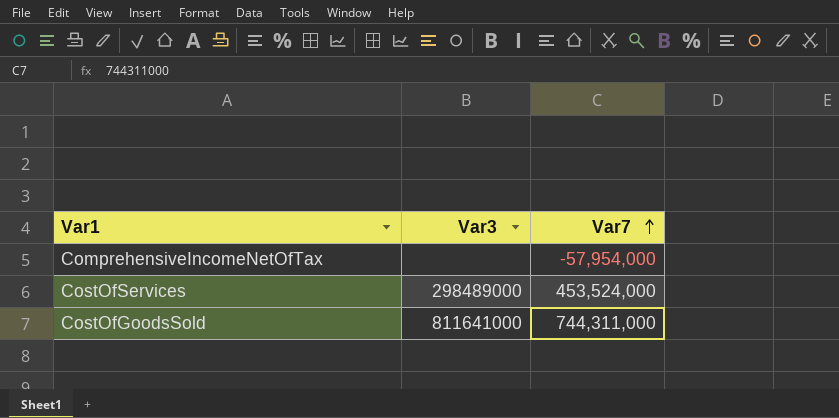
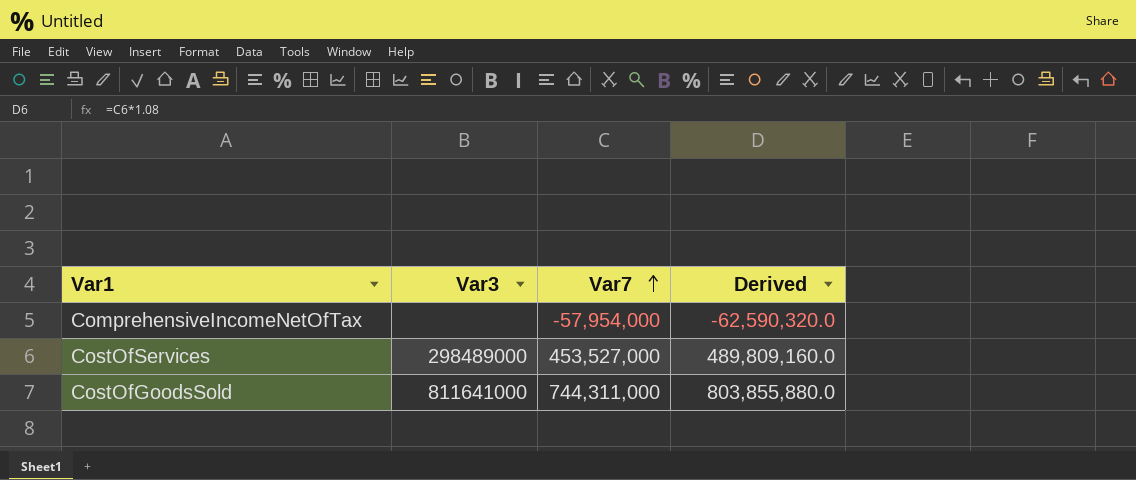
column Derived | formula: none -> [Var7] * 1.08
CostOfServices | Var7: 453,524,000 -> 453,527,000

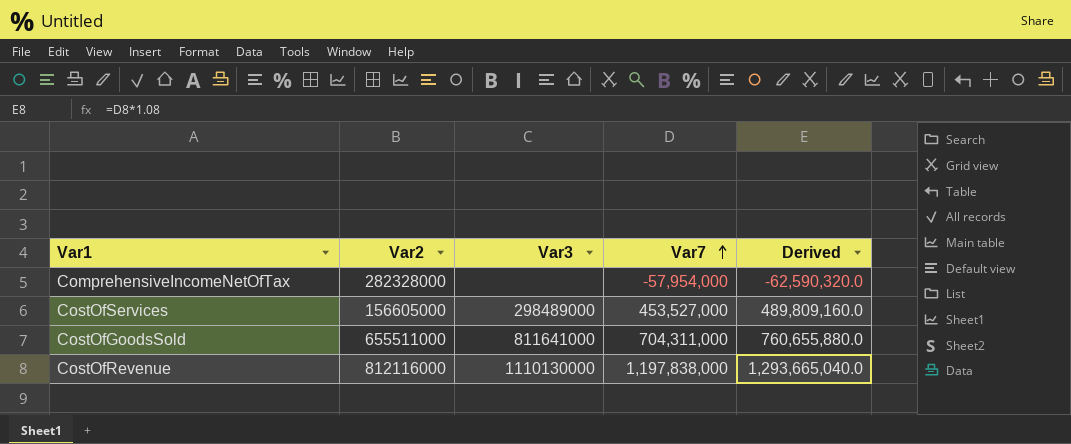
column Var2 | position: none -> 2
CostOfGoodsSold | Var7: 744,311,000 -> 704,311,000
CostOfGoodsSold | Derived: 803,855,880.0 -> 760,655,880.0
row CostOfRevenue: none -> 812116000 | 1110130000 | 1,197,838,000 | 1,293,665,040.0

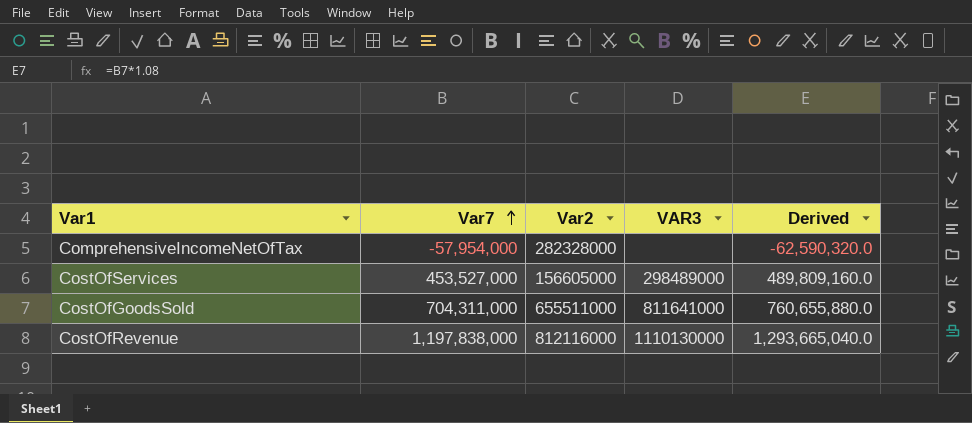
column Var7 | position: 4 -> 2
column name: Var3 -> VAR3

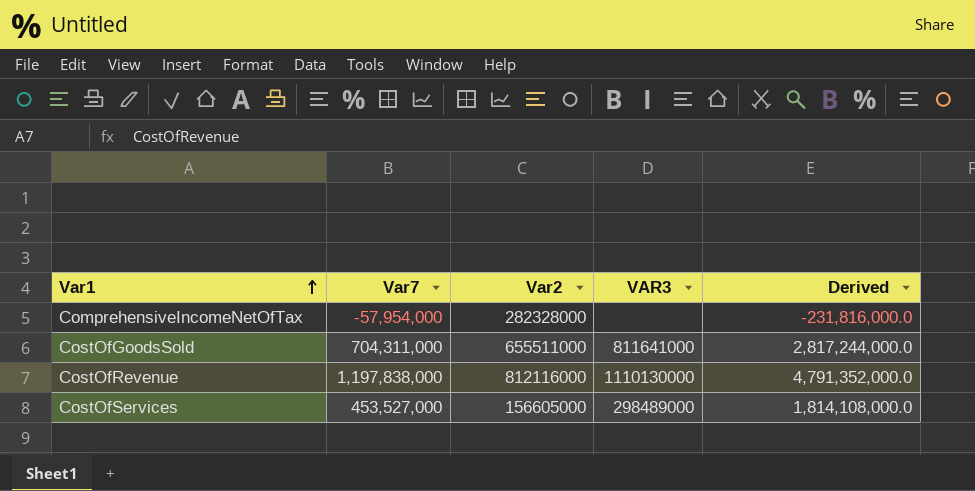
row order: Var7 ascending -> Var1 ascending
column Derived | formula: [Var7] * 1.08 -> [Var7] * 4

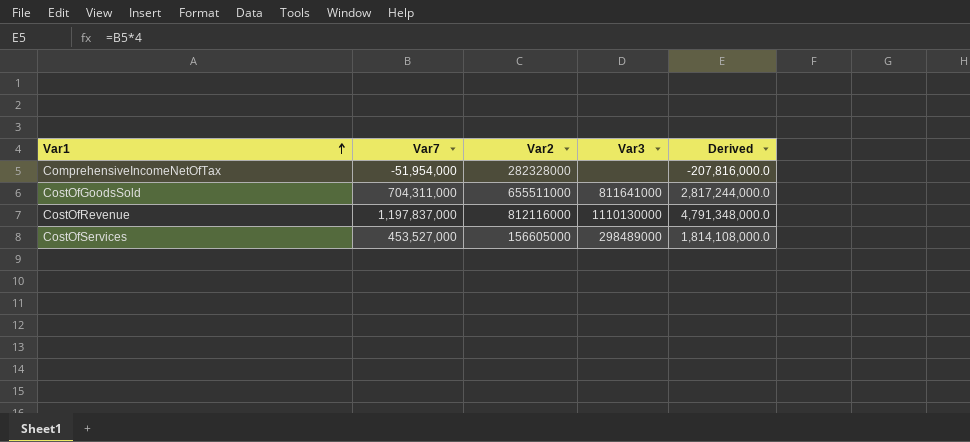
column name: VAR3 -> Var3
ComprehensiveIncomeNetOfTax | Var7: -57,954,000 -> -51,954,000
ComprehensiveIncomeNetOfTax | Derived: -231,816,000.0 -> -207,816,000.0
CostOfRevenue | Var7: 1,197,838,000 -> 1,197,837,000
CostOfRevenue | Derived: 4,791,352,000.0 -> 4,791,348,000.0

